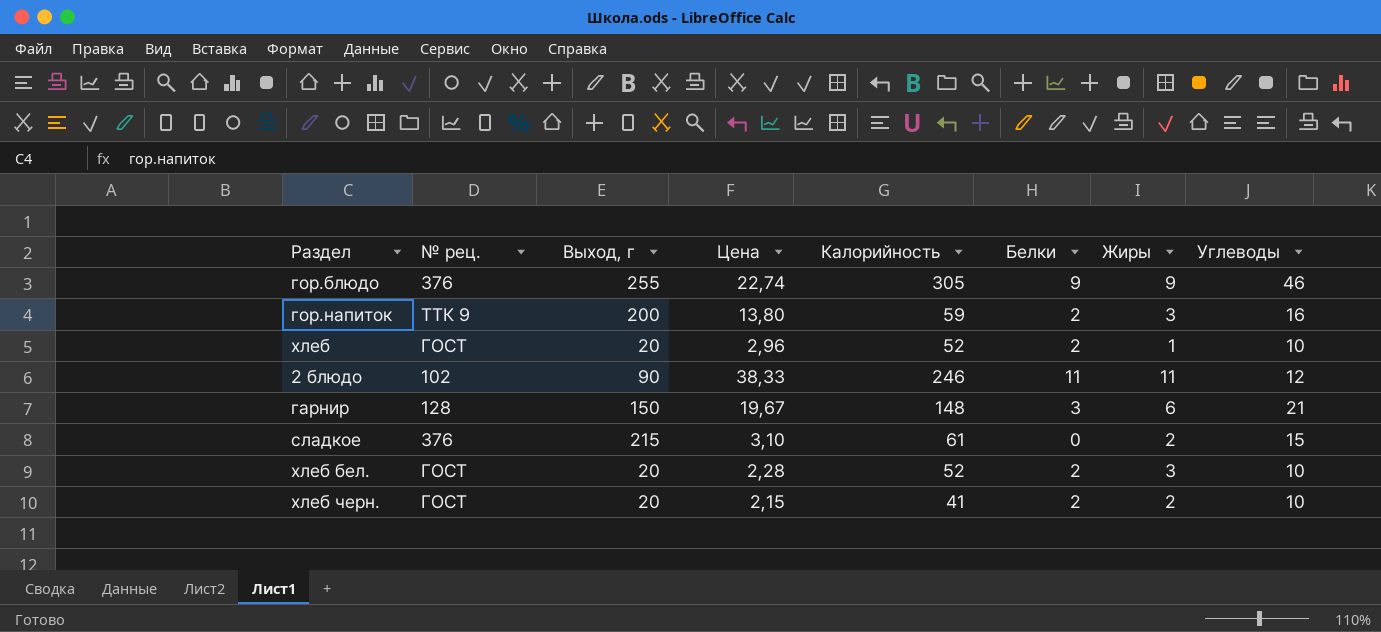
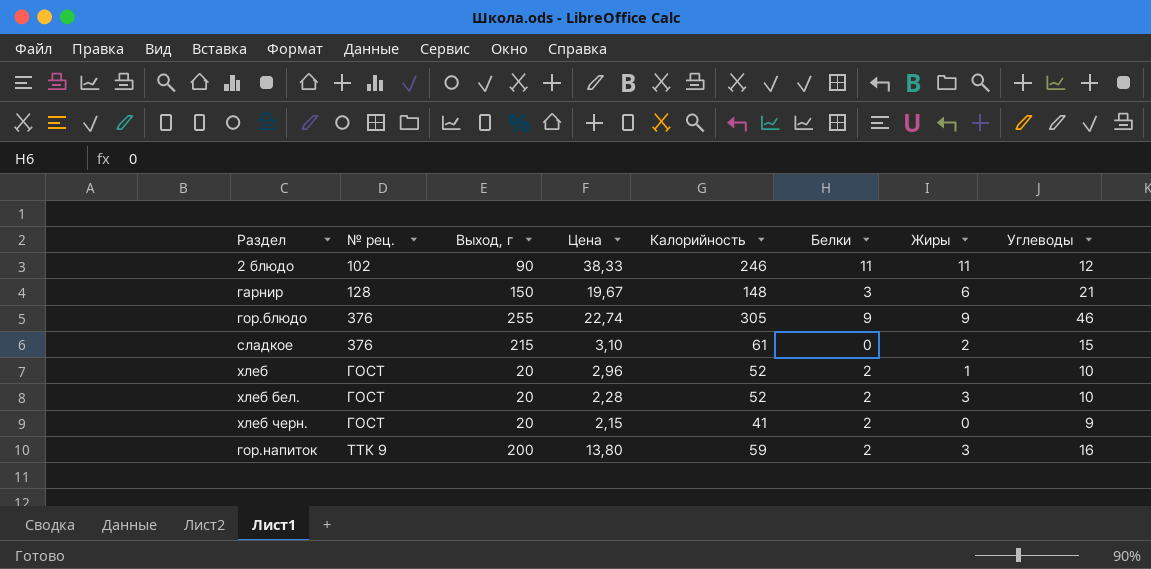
row order: none -> № рец. ascending
хлеб черн. | Жиры: 2 -> 0
хлеб черн. | Углеводы: 10 -> 9

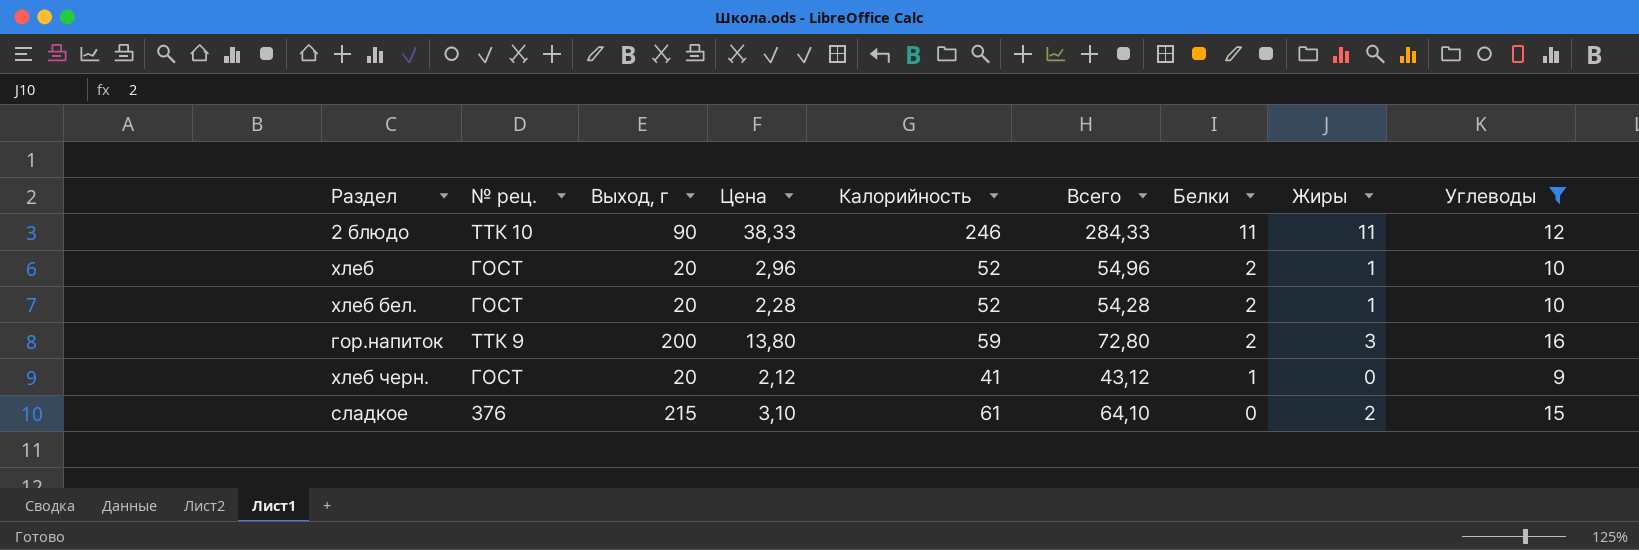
filter: none -> Углеводы <= 16
row order: № рец. ascending -> Белки descending
column Всего | formula: none -> [Цена] + [Калорийность]
2 блюдо | № рец.: 102 -> ТТК 10
хлеб бел. | Жиры: 3 -> 1
хлеб черн. | Цена: 2,15 -> 2,12
хлеб черн. | Белки: 2 -> 1

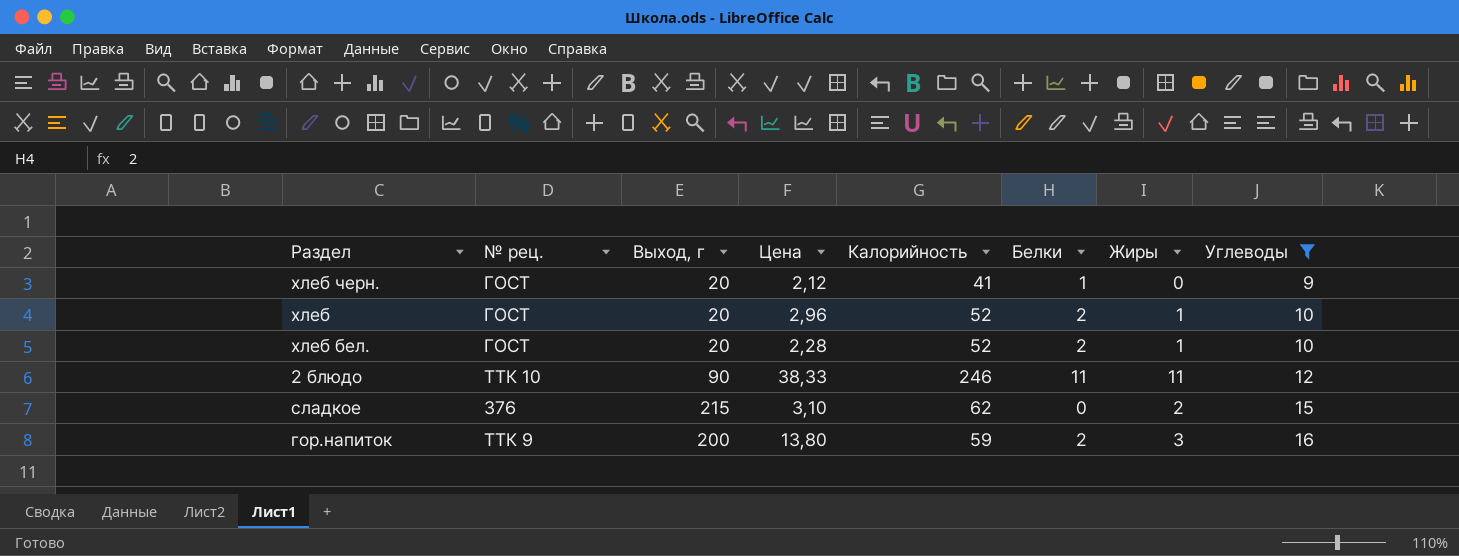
row order: Белки descending -> Углеводы ascending
column Всего | formula: [Цена] + [Калорийность] -> none
сладкое | Калорийность: 61 -> 62

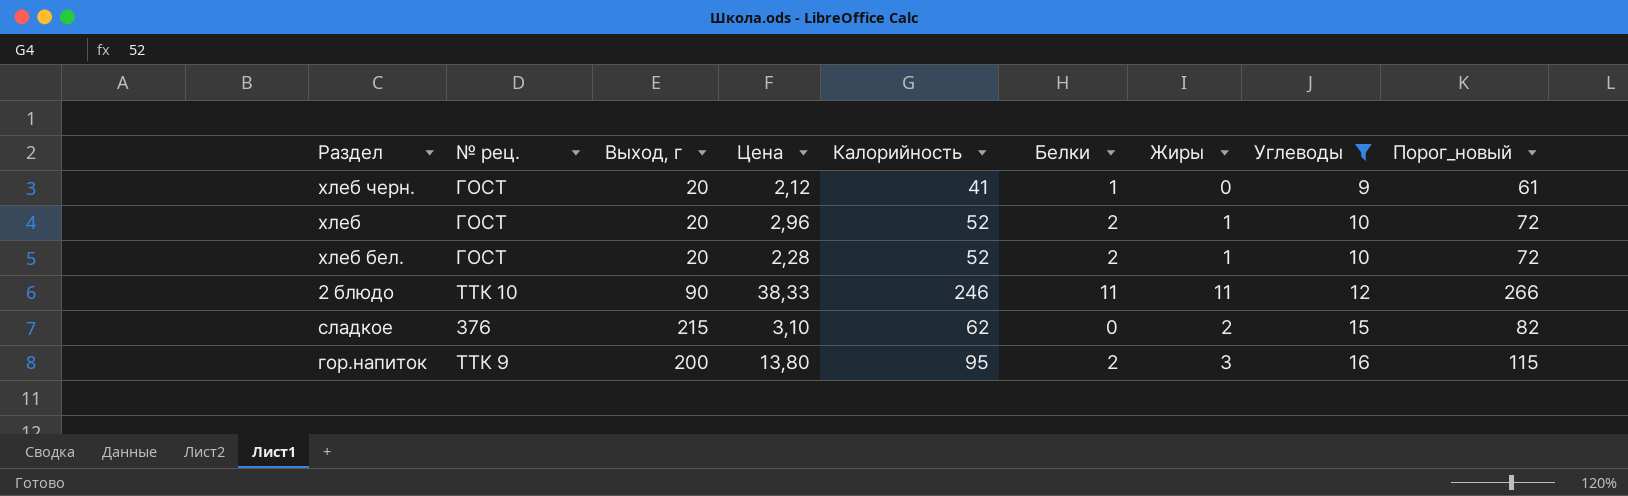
column Порог_новый | formula: none -> [Калорийность] + 20
гор.напиток | Калорийность: 59 -> 95

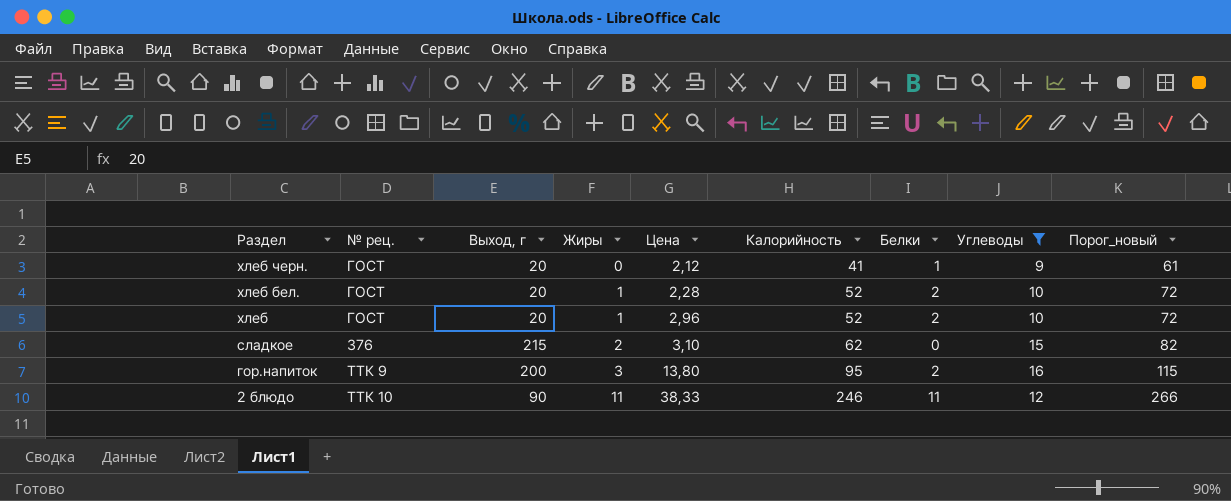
row order: Углеводы ascending -> Раздел descending
column Жиры | position: 7 -> 4

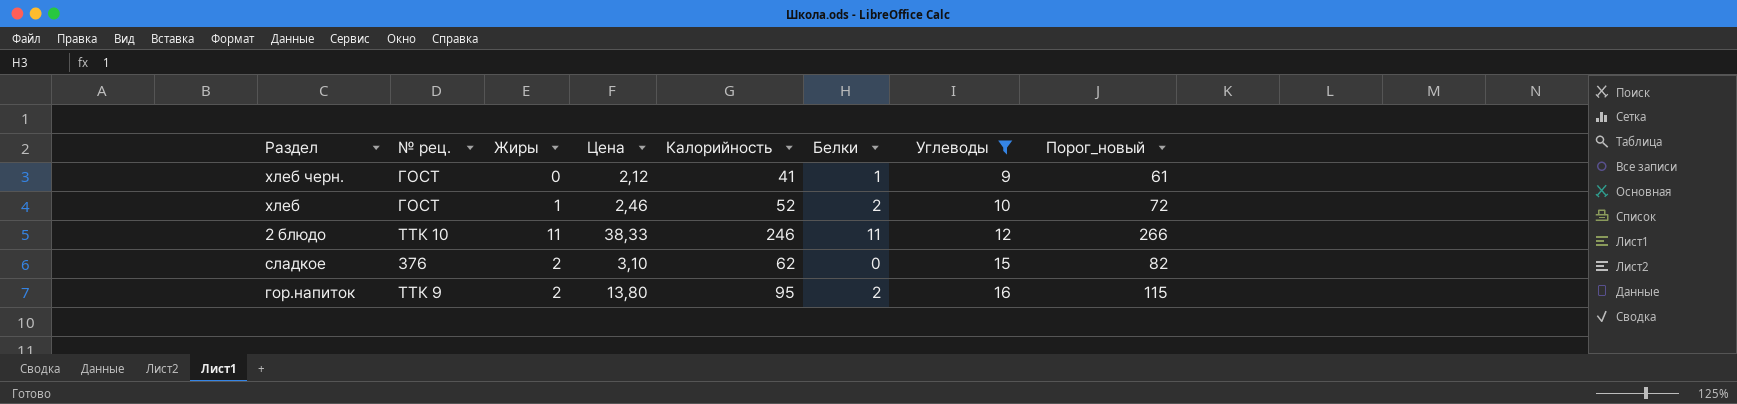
row order: Раздел descending -> Углеводы ascending
column Выход, г | position: 3 -> none
row хлеб бел.: ГОСТ | 20 | 1 | 2,28 | 52 | 2 | 10 | 72 -> none
хлеб | Цена: 2,96 -> 2,46
гор.напиток | Жиры: 3 -> 2

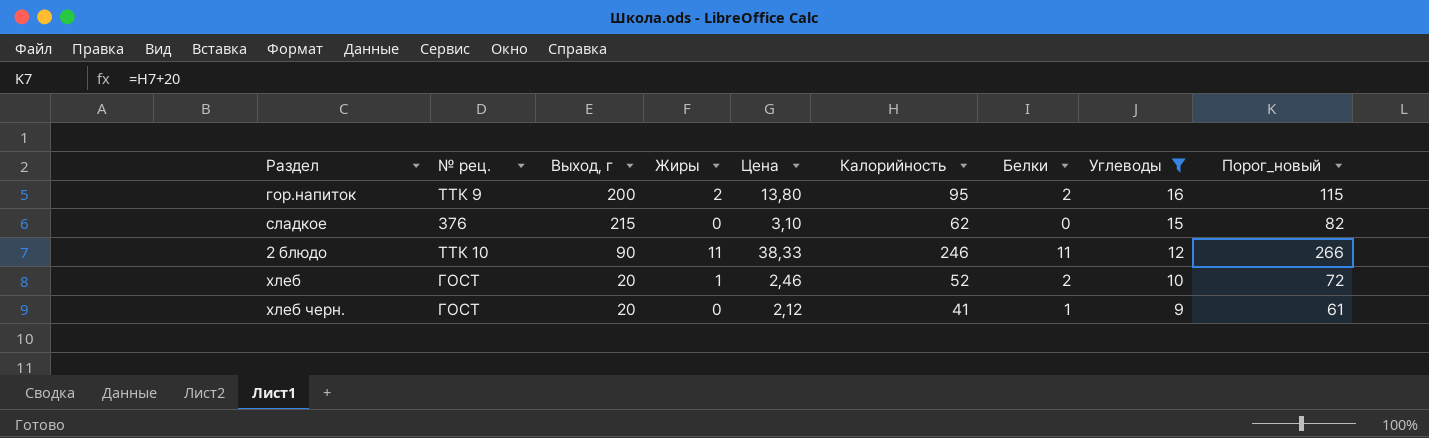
row order: Углеводы ascending -> Углеводы descending
column Выход, г | position: none -> 3
сладкое | Жиры: 2 -> 0

